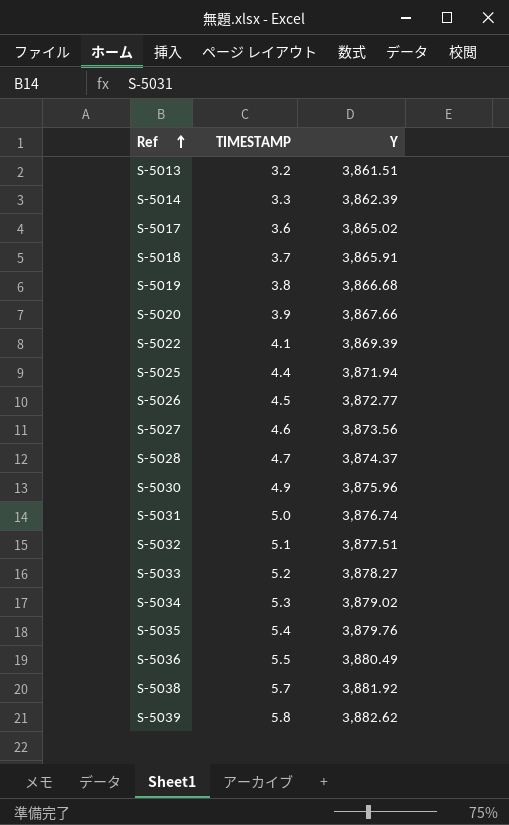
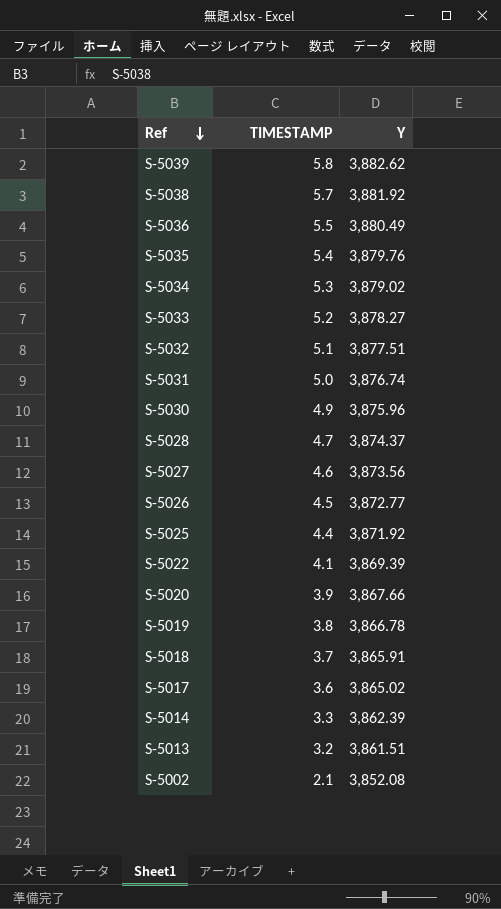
row order: Ref ascending -> Ref descending
S-5025 | Y: 3,871.94 -> 3,871.92
S-5019 | Y: 3,866.68 -> 3,866.78
row S-5002: none -> 2.1 | 3,852.08

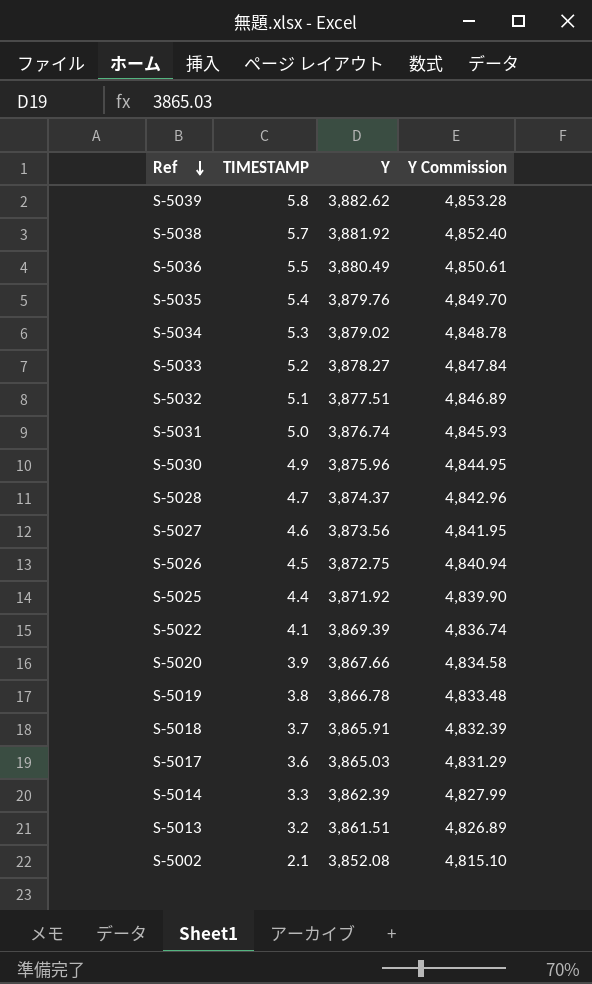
column Y Commission | formula: none -> [Y] * 1.25
S-5026 | Y: 3,872.77 -> 3,872.75
S-5017 | Y: 3,865.02 -> 3,865.03

